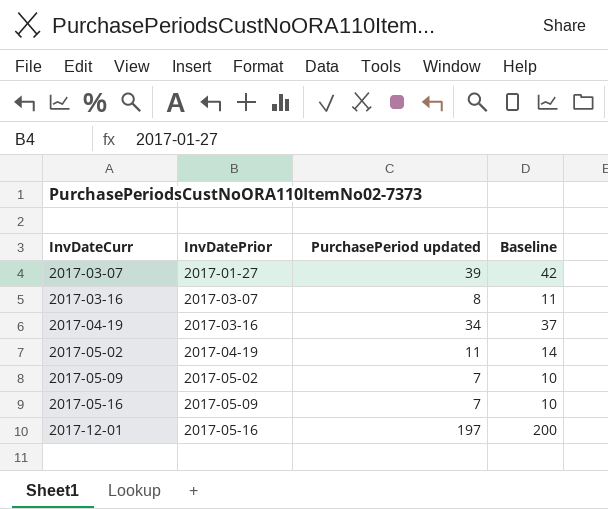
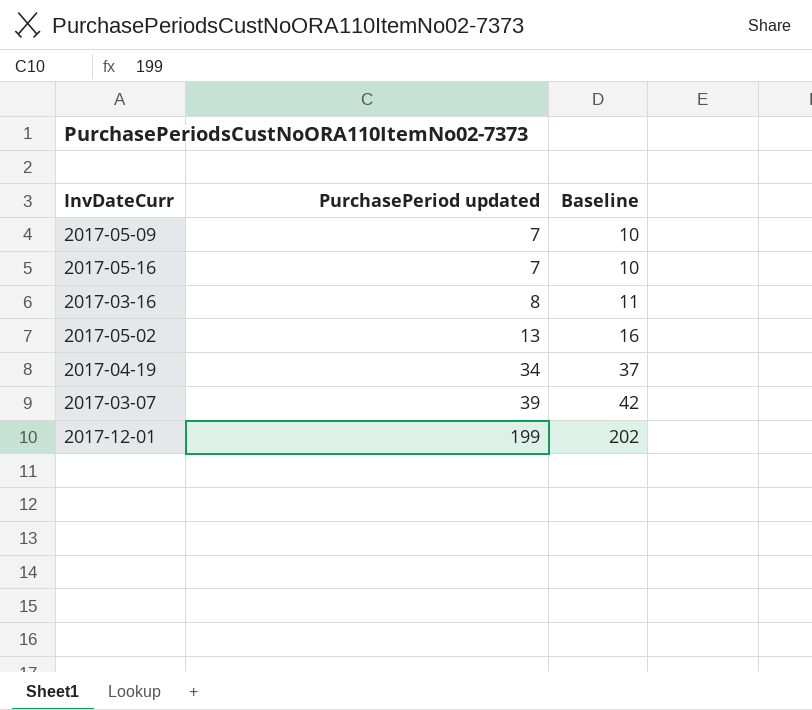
row order: InvDateCurr ascending -> PurchasePeriod updated ascending
column InvDatePrior | position: 2 -> none
2017-05-02 | PurchasePeriod updated: 11 -> 13
2017-05-02 | Baseline: 14 -> 16
2017-12-01 | PurchasePeriod updated: 197 -> 199
2017-12-01 | Baseline: 200 -> 202

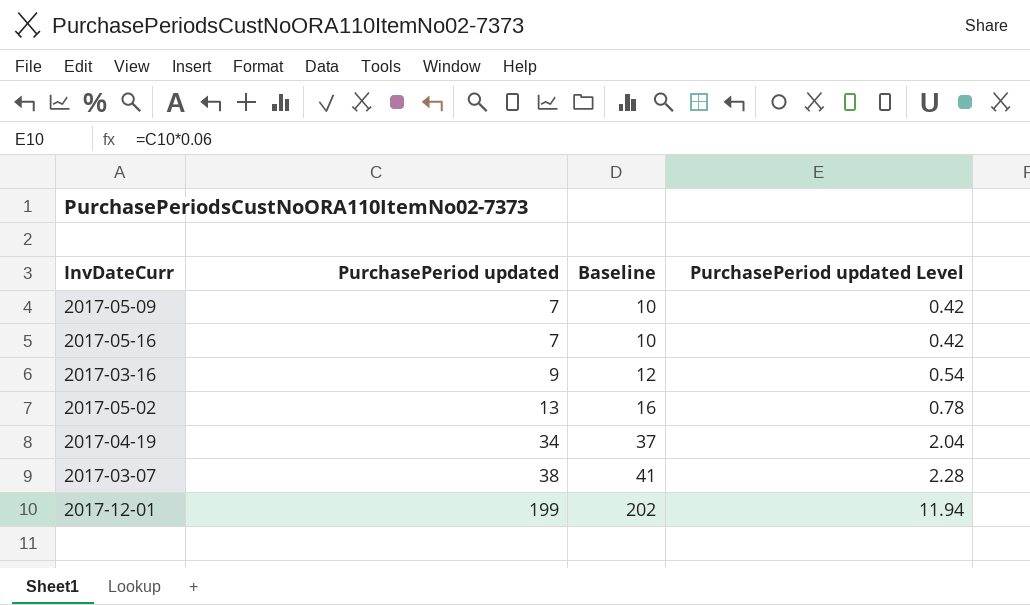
column PurchasePeriod updated Level | formula: none -> [PurchasePeriod updated] * 0.06
2017-03-16 | PurchasePeriod updated: 8 -> 9
2017-03-16 | Baseline: 11 -> 12
2017-03-07 | PurchasePeriod updated: 39 -> 38
2017-03-07 | Baseline: 42 -> 41

